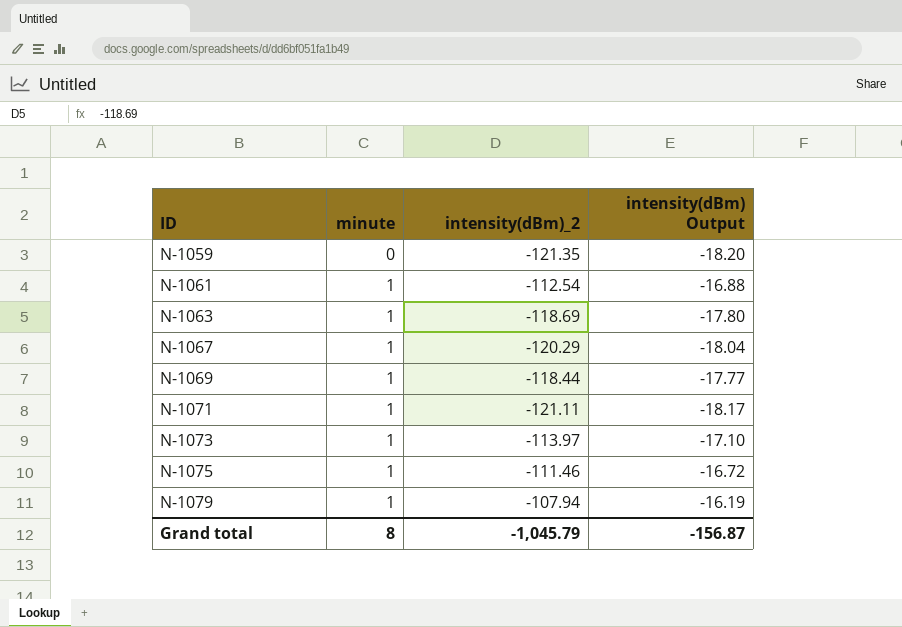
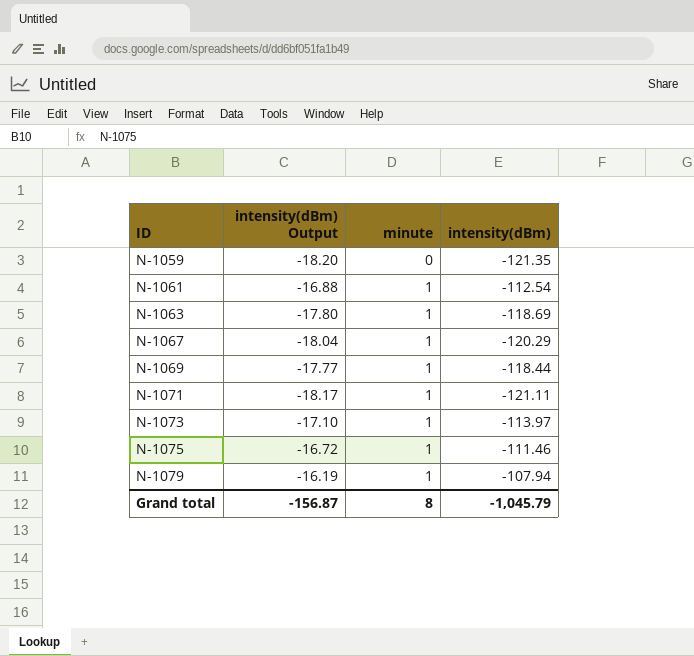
column intensity(dBm) Output | position: 4 -> 2
column name: intensity(dBm)_2 -> intensity(dBm)

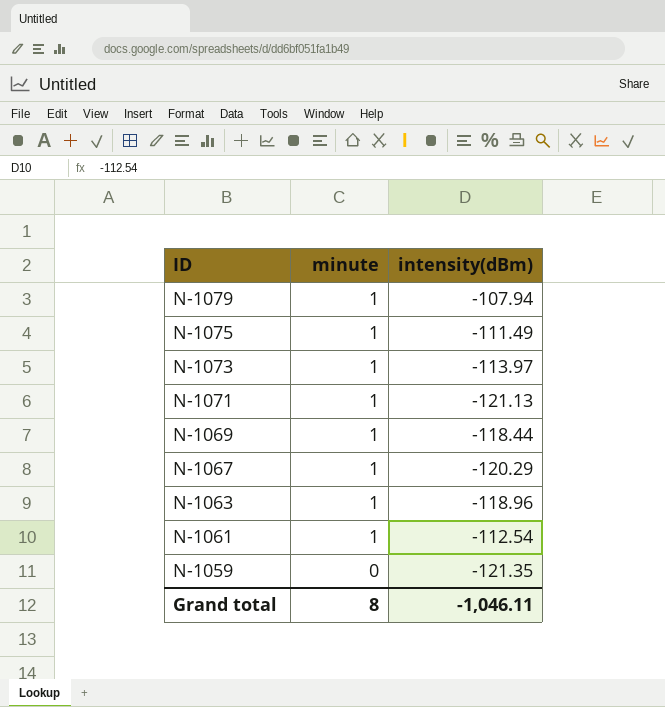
row order: ID ascending -> ID descending
column intensity(dBm) Output | formula: [intensity(dBm)] * 0.15 -> none
N-1075 | intensity(dBm): -111.46 -> -111.49
N-1071 | intensity(dBm): -121.11 -> -121.13
N-1063 | intensity(dBm): -118.69 -> -118.96
Grand total | intensity(dBm): -1,045.79 -> -1,046.11

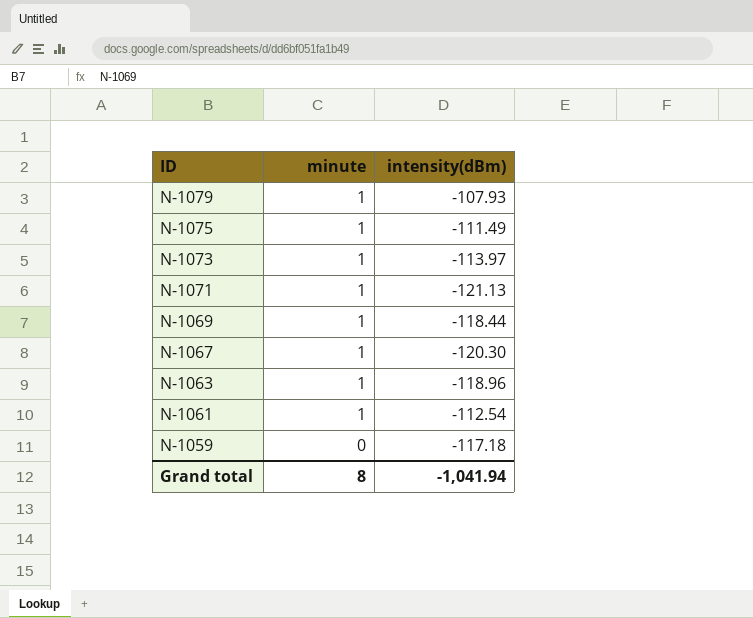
N-1079 | intensity(dBm): -107.94 -> -107.93
N-1067 | intensity(dBm): -120.29 -> -120.30
N-1059 | intensity(dBm): -121.35 -> -117.18
Grand total | intensity(dBm): -1,046.11 -> -1,041.94

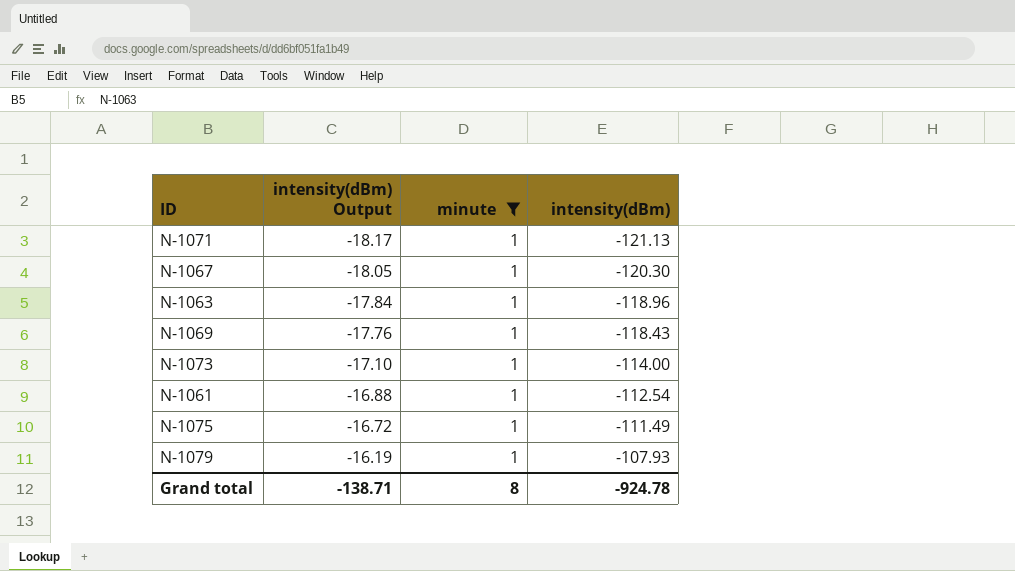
filter: none -> minute = 1
row order: ID descending -> intensity(dBm) Output ascending
column intensity(dBm) Output | formula: none -> [intensity(dBm)] * 0.15
N-1069 | intensity(dBm): -118.44 -> -118.43
N-1073 | intensity(dBm): -113.97 -> -114.00
Grand total | intensity(dBm): -1,041.94 -> -924.78

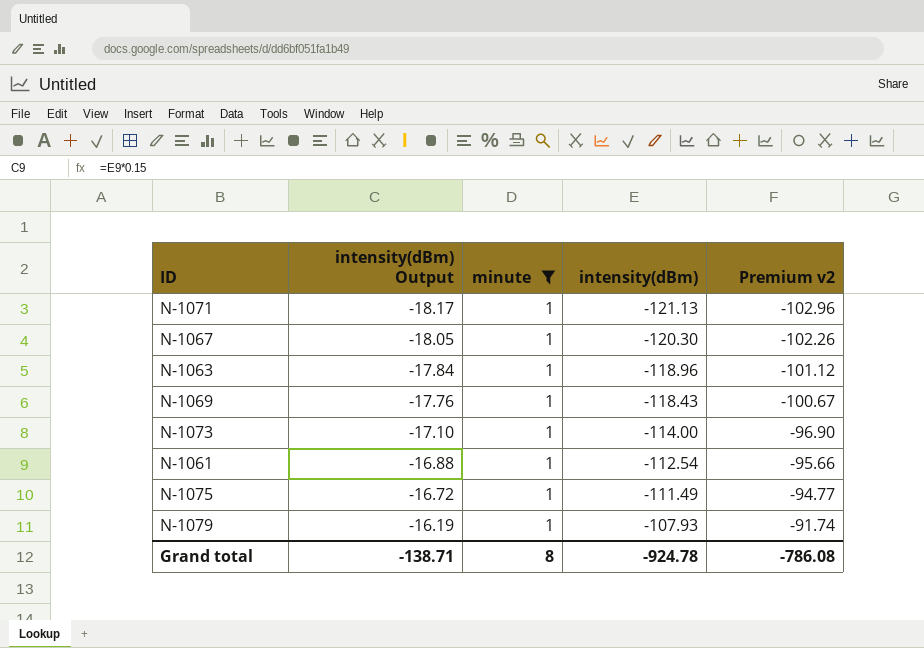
column Premium v2 | formula: none -> [intensity(dBm)] * 0.85

